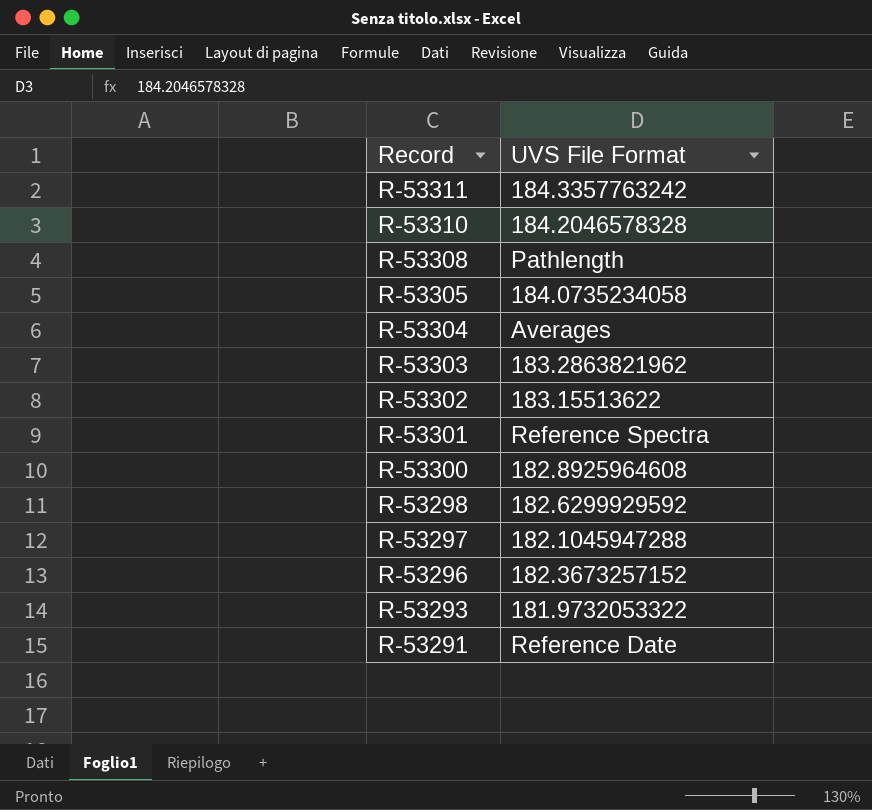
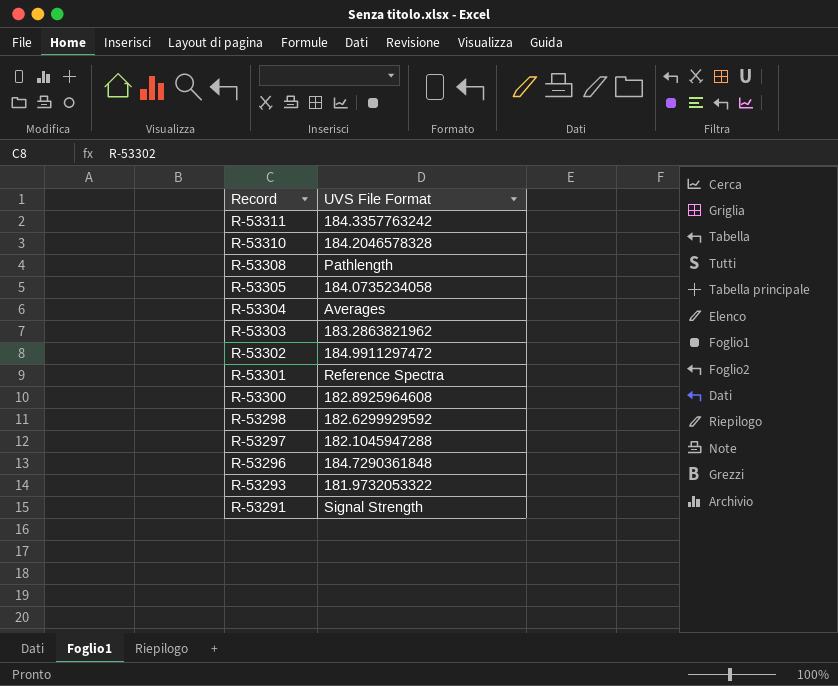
R-53302 | UVS File Format: 183.15513622 -> 184.9911297472
R-53296 | UVS File Format: 182.3673257152 -> 184.7290361848
R-53291 | UVS File Format: Reference Date -> Signal Strength

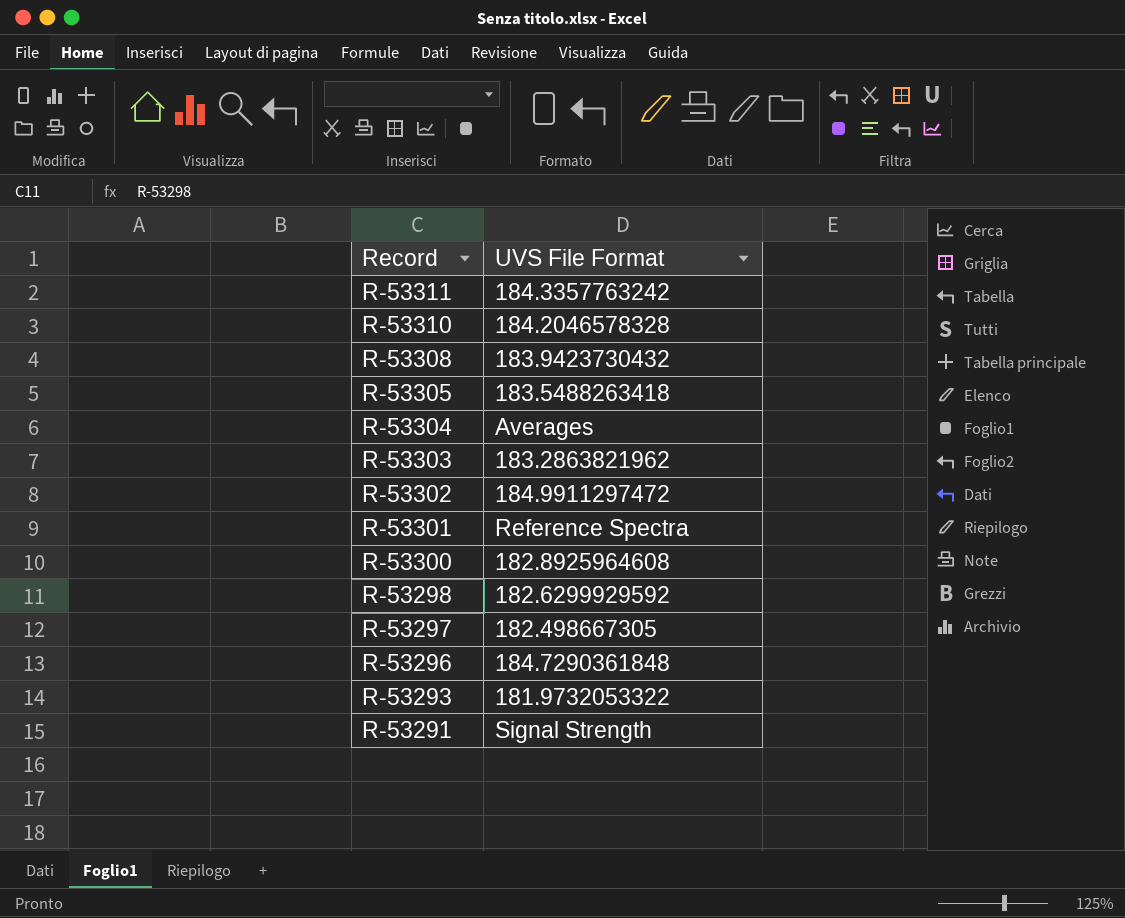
R-53308 | UVS File Format: Pathlength -> 183.9423730432
R-53305 | UVS File Format: 184.0735234058 -> 183.5488263418
R-53297 | UVS File Format: 182.1045947288 -> 182.498667305

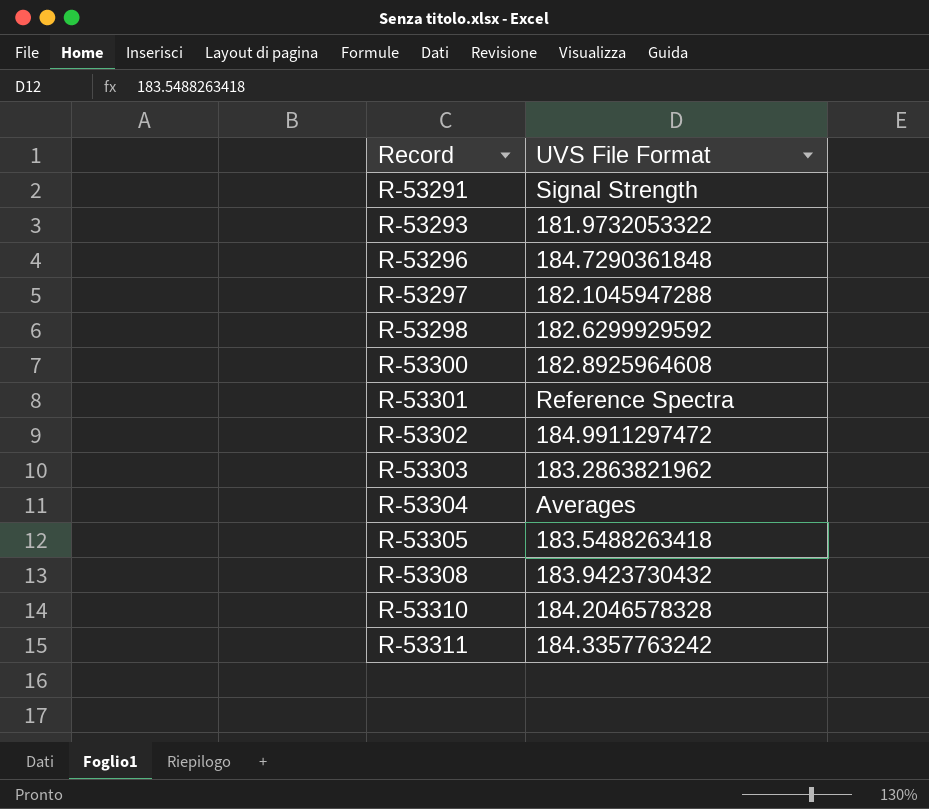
row order: Record descending -> Record ascending
R-53297 | UVS File Format: 182.498667305 -> 182.1045947288

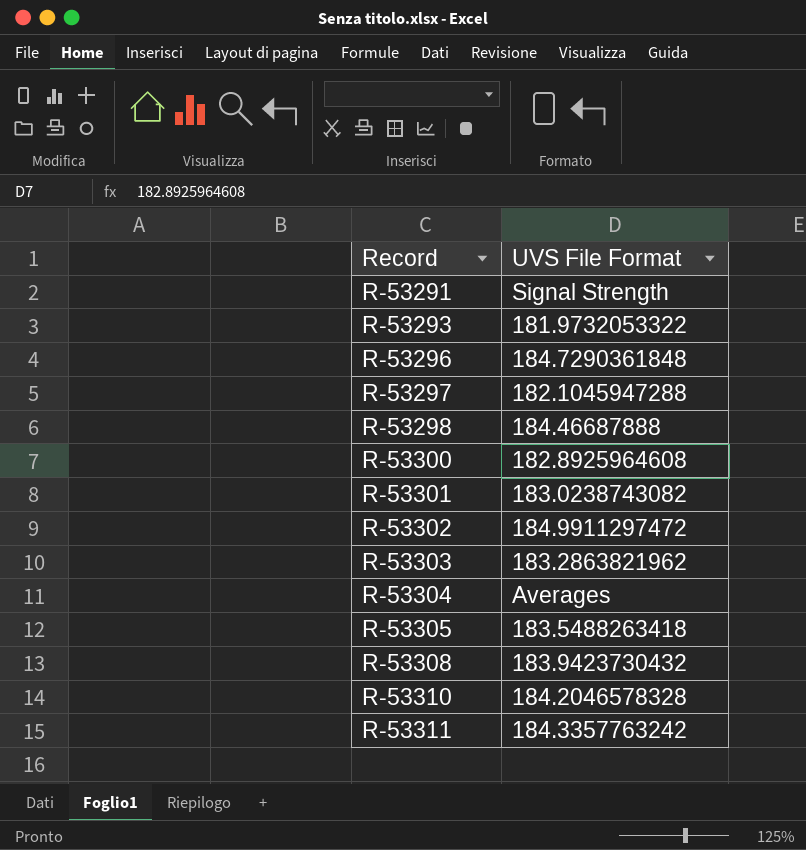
R-53298 | UVS File Format: 182.6299929592 -> 184.46687888
R-53301 | UVS File Format: Reference Spectra -> 183.0238743082

